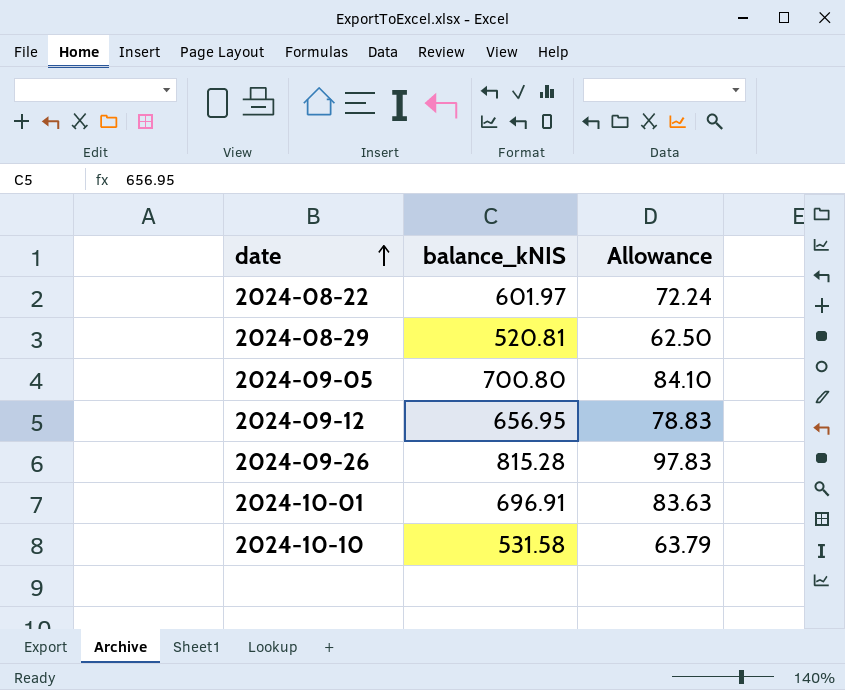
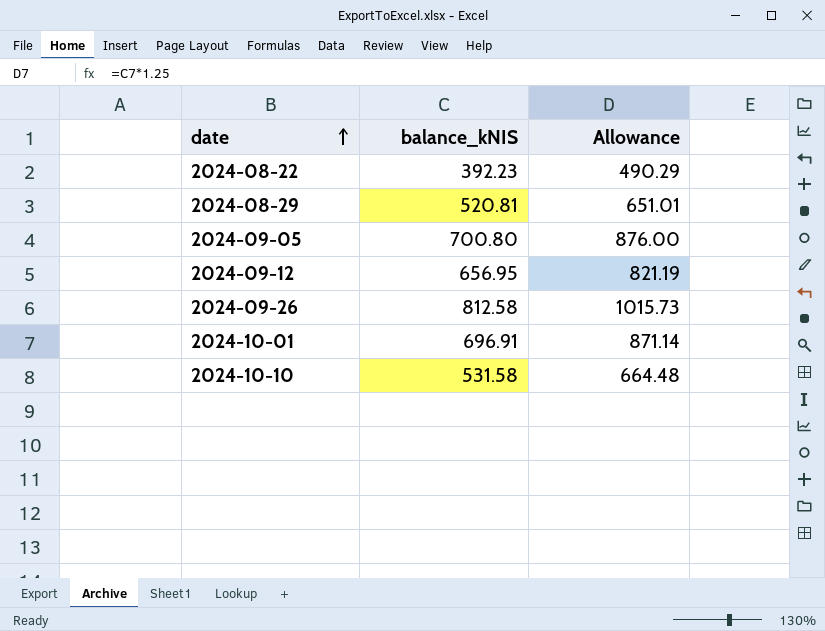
column Allowance | formula: [balance_kNIS] * 0.12 -> [balance_kNIS] * 1.25
2024-08-22 | balance_kNIS: 601.97 -> 392.23
2024-09-26 | balance_kNIS: 815.28 -> 812.58

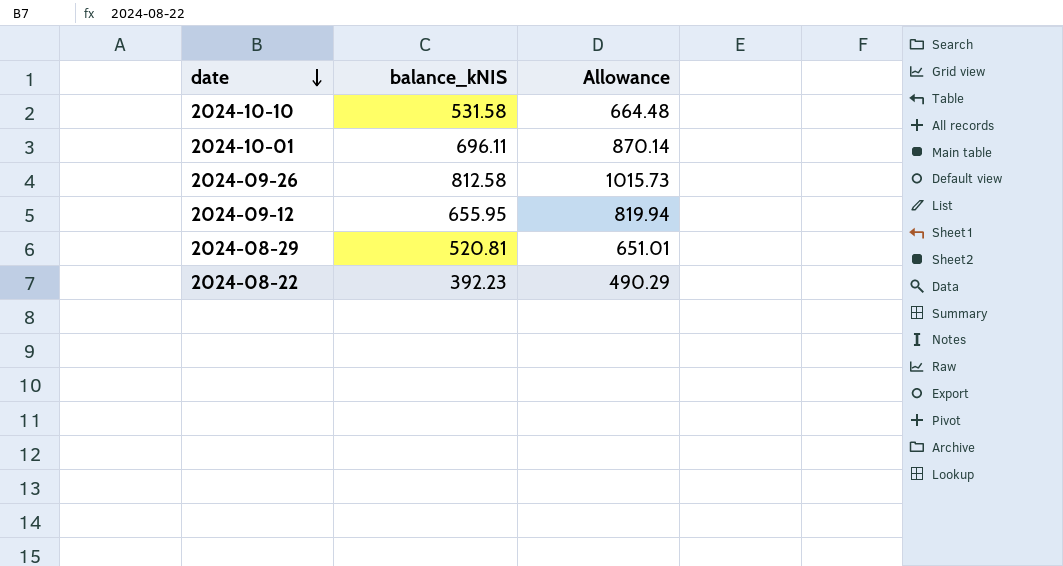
row order: date ascending -> date descending
row 2024-09-05: 700.80 | 876.00 -> none
2024-10-01 | balance_kNIS: 696.91 -> 696.11
2024-10-01 | Allowance: 871.14 -> 870.14
2024-09-12 | balance_kNIS: 656.95 -> 655.95
2024-09-12 | Allowance: 821.19 -> 819.94

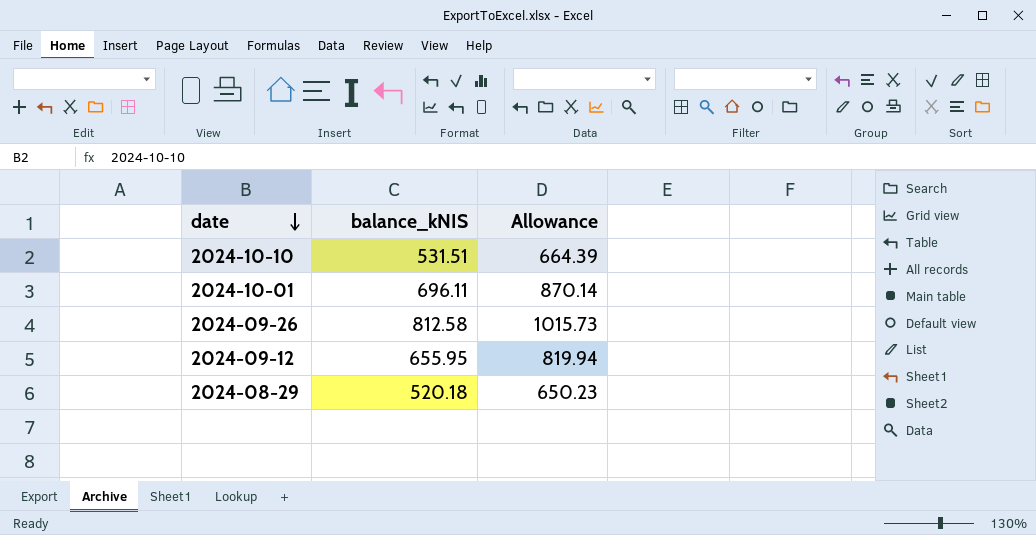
row 2024-08-22: 392.23 | 490.29 -> none
2024-10-10 | balance_kNIS: 531.58 -> 531.51
2024-10-10 | Allowance: 664.48 -> 664.39
2024-08-29 | balance_kNIS: 520.81 -> 520.18
2024-08-29 | Allowance: 651.01 -> 650.23

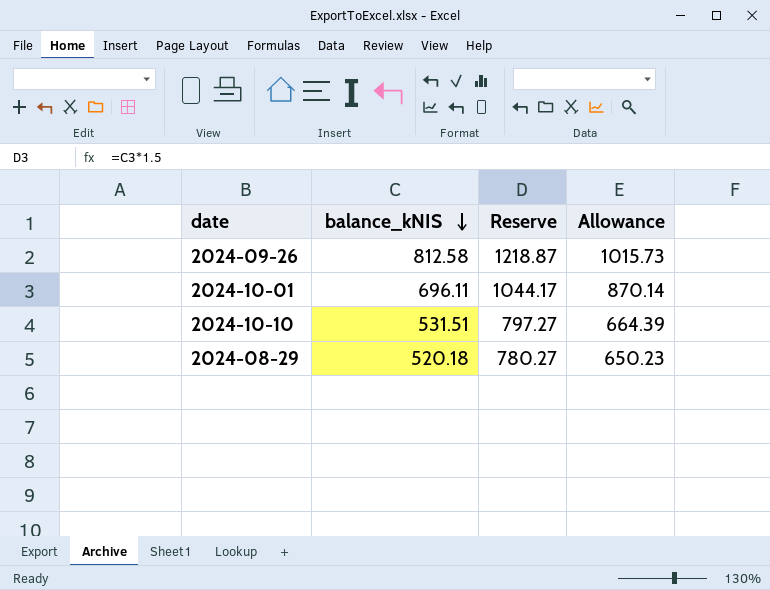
row order: date descending -> balance_kNIS descending
column Reserve | formula: none -> [balance_kNIS] * 1.5
row 2024-09-12: 655.95 | 819.94 -> none

